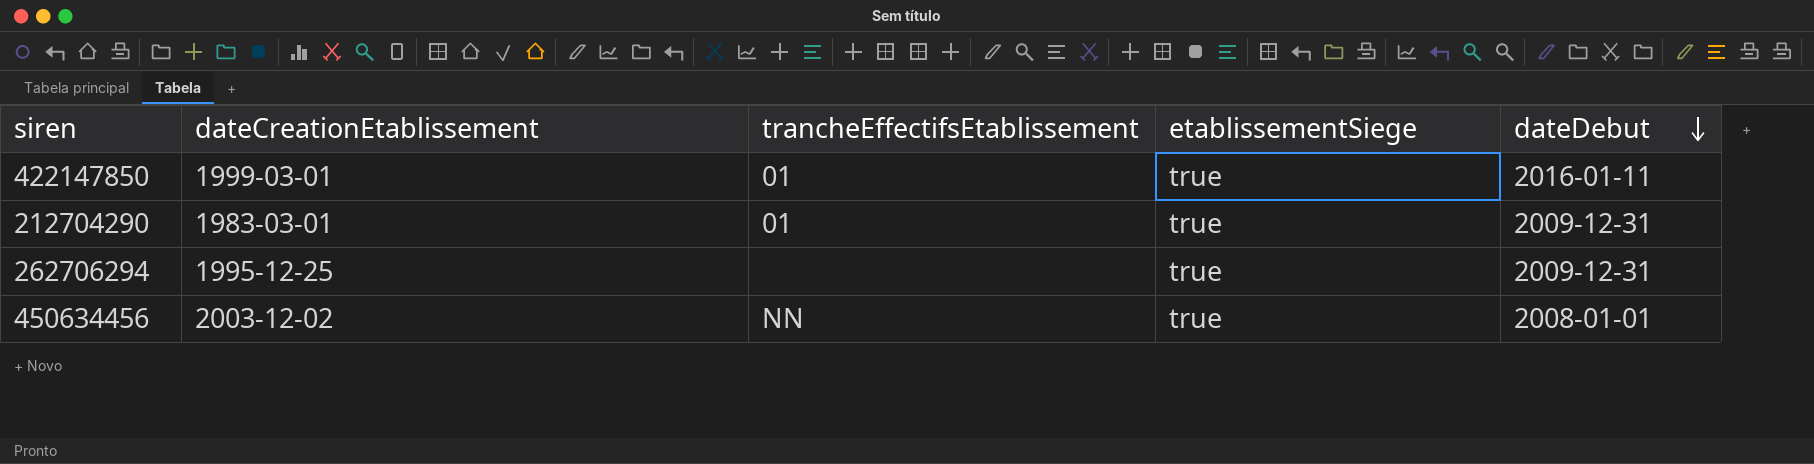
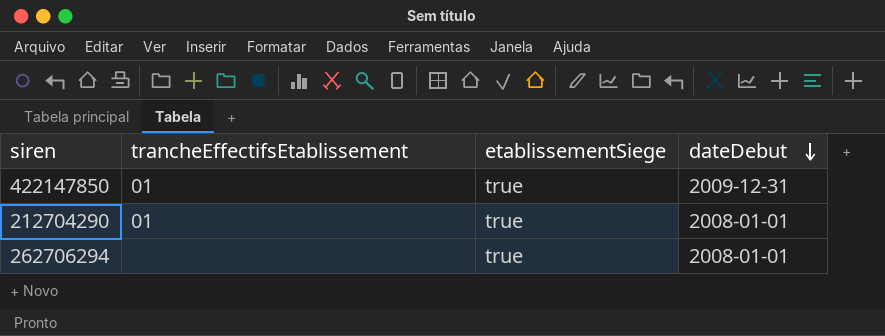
column dateCreationEtablissement | position: 2 -> none
row 450634456: 2003-12-02 | NN | true | 2008-01-01 -> none
422147850 | dateDebut: 2016-01-11 -> 2009-12-31
212704290 | dateDebut: 2009-12-31 -> 2008-01-01
262706294 | dateDebut: 2009-12-31 -> 2008-01-01

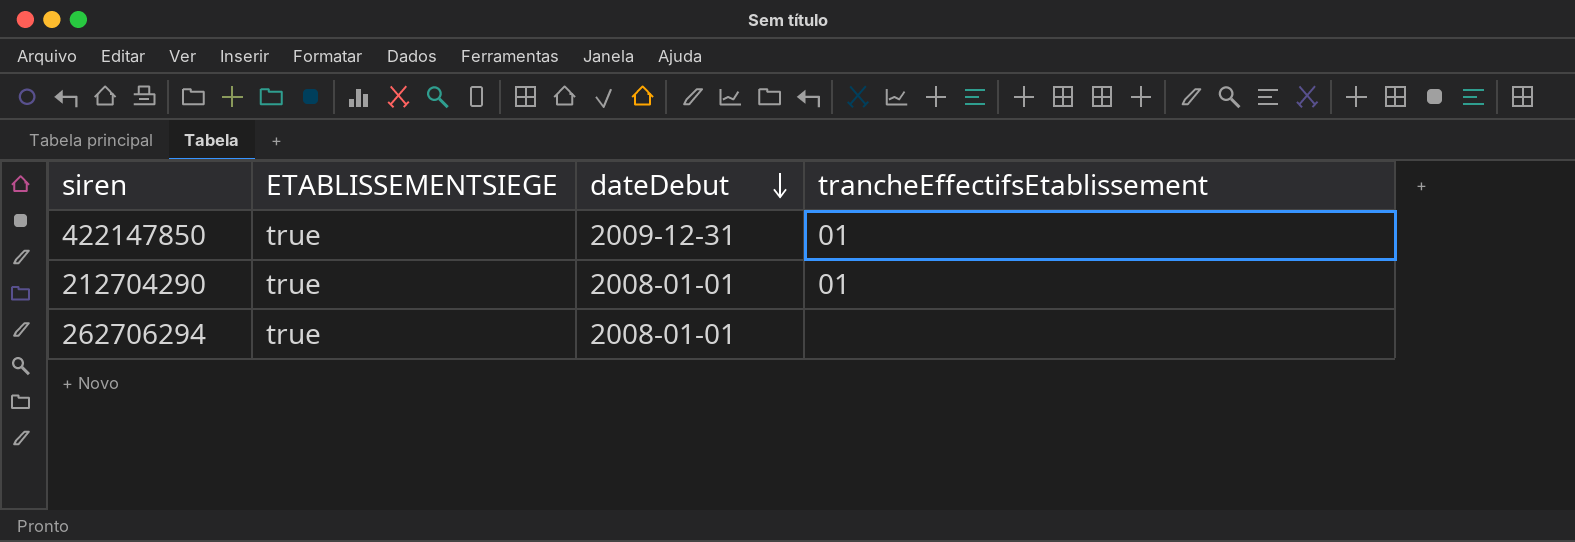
column name: etablissementSiege -> ETABLISSEMENTSIEGE
column trancheEffectifsEtablissement | position: 2 -> 4

